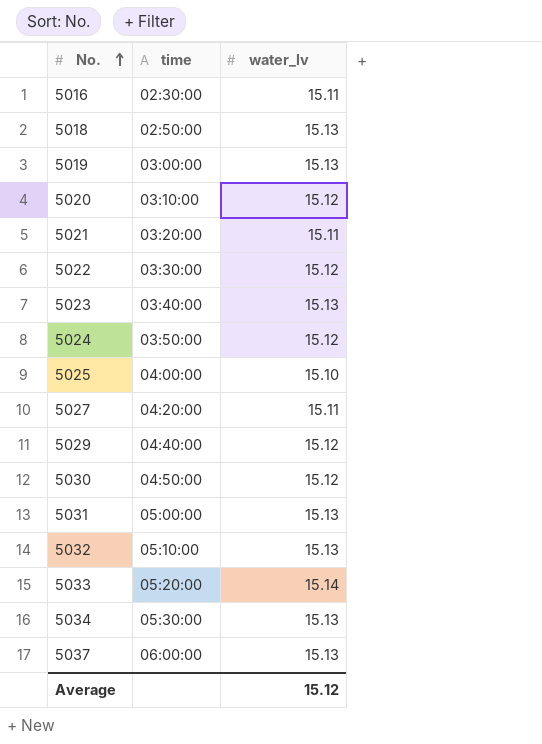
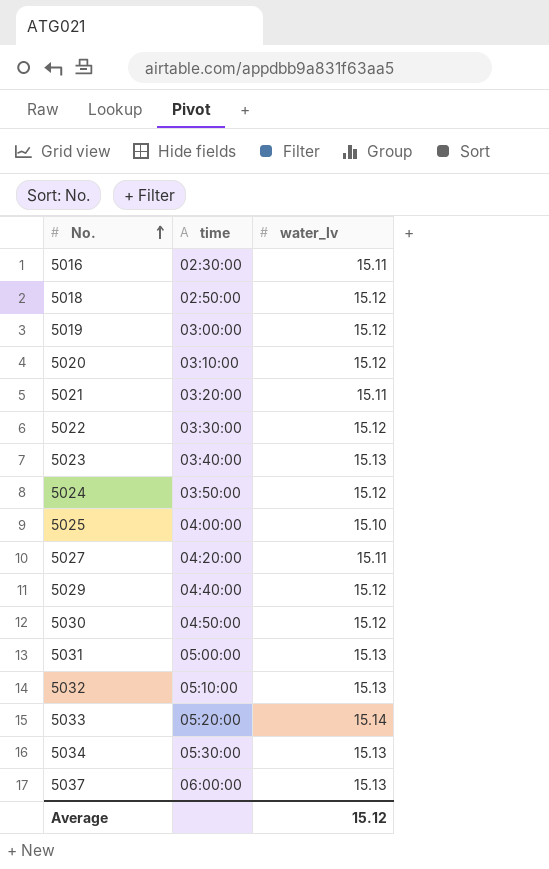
5018 | water_lv: 15.13 -> 15.12
5019 | water_lv: 15.13 -> 15.12

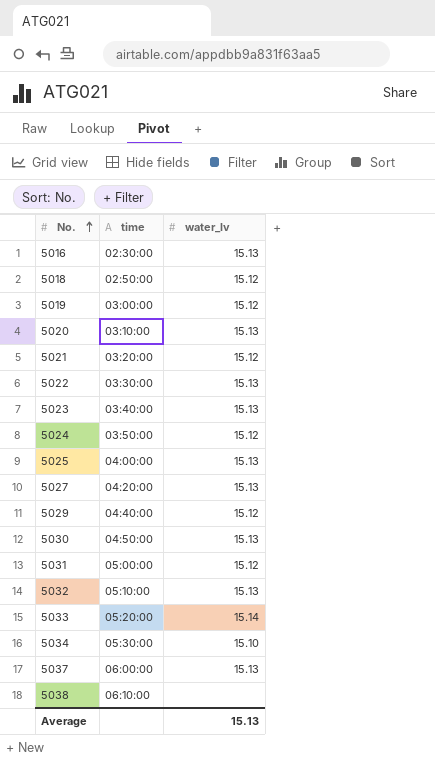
5016 | water_lv: 15.11 -> 15.13
5020 | water_lv: 15.12 -> 15.13
5021 | water_lv: 15.11 -> 15.12
5022 | water_lv: 15.12 -> 15.13
5025 | water_lv: 15.10 -> 15.13
5027 | water_lv: 15.11 -> 15.13
5030 | water_lv: 15.12 -> 15.13
5031 | water_lv: 15.13 -> 15.12
5034 | water_lv: 15.13 -> 15.10
row 5038: none -> 06:10:00 | none
Average | water_lv: 15.12 -> 15.13

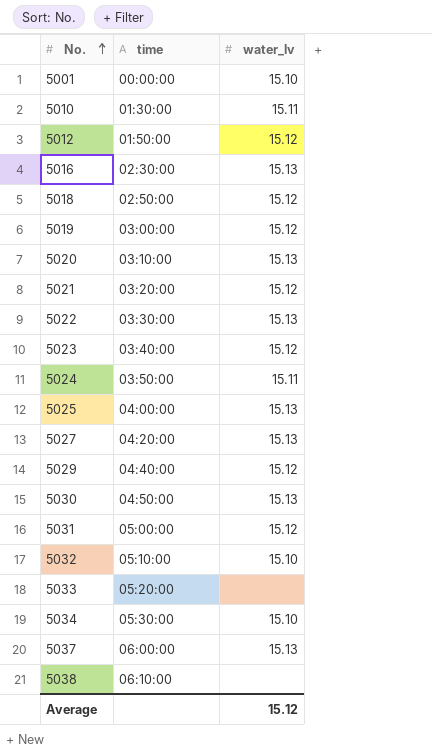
row 5001: none -> 00:00:00 | 15.10
row 5010: none -> 01:30:00 | 15.11
row 5012: none -> 01:50:00 | 15.12
5023 | water_lv: 15.13 -> 15.12
5024 | water_lv: 15.12 -> 15.11
5032 | water_lv: 15.13 -> 15.10
5033 | water_lv: 15.14 -> none
Average | water_lv: 15.13 -> 15.12

